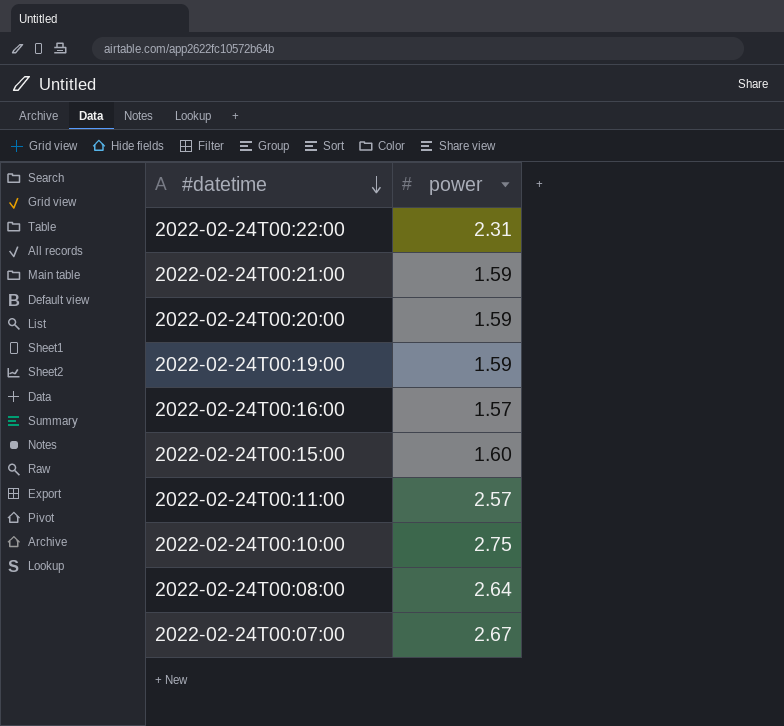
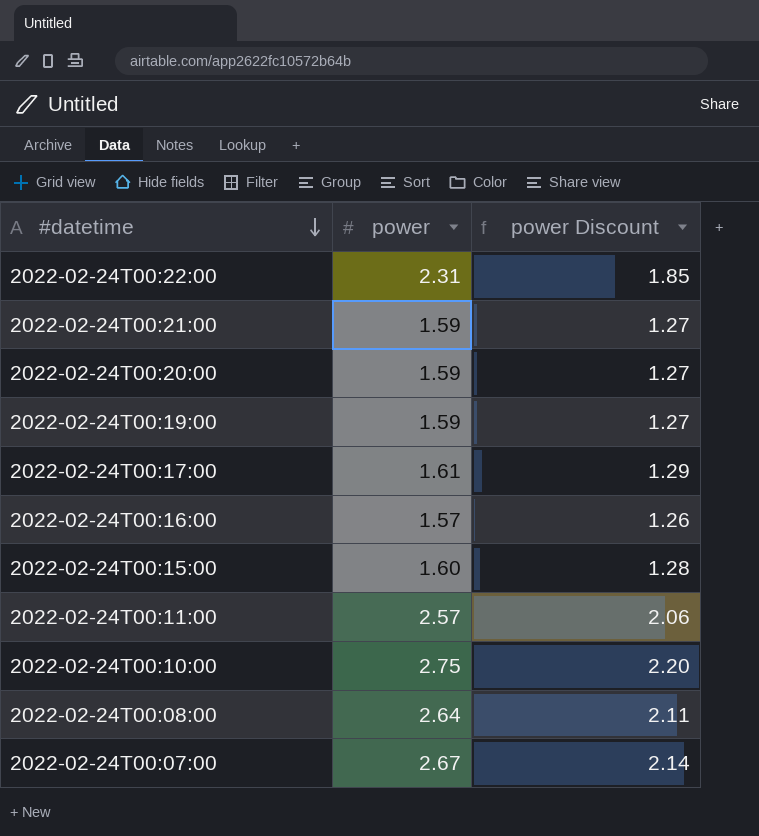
column power Discount | formula: none -> [power] * 0.8
row 2022-02-24T00:17:00: none -> 1.61 | 1.29

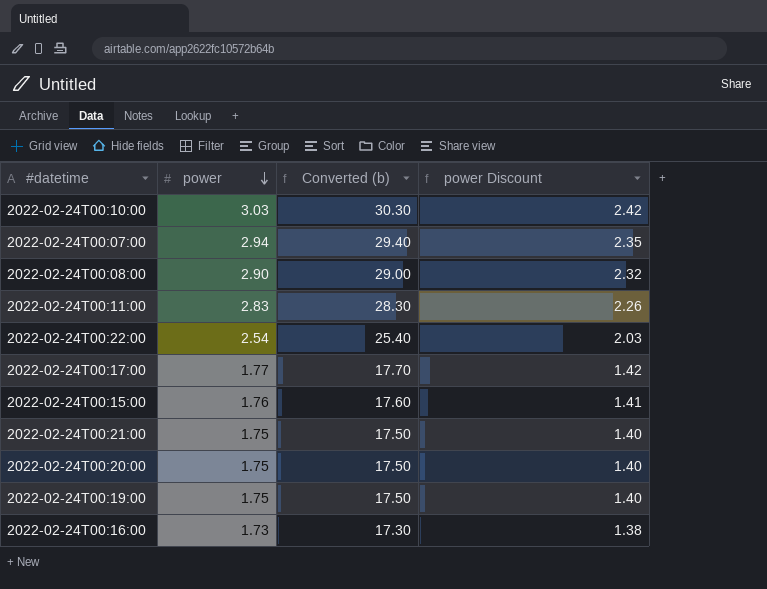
row order: #datetime descending -> power descending
column Converted (b) | formula: none -> [power] * 10
2022-02-24T00:10:00 | power: 2.75 -> 3.03
2022-02-24T00:10:00 | power Discount: 2.20 -> 2.42
2022-02-24T00:07:00 | power: 2.67 -> 2.94
2022-02-24T00:07:00 | power Discount: 2.14 -> 2.35
2022-02-24T00:08:00 | power: 2.64 -> 2.90
2022-02-24T00:08:00 | power Discount: 2.11 -> 2.32
2022-02-24T00:11:00 | power: 2.57 -> 2.83
2022-02-24T00:11:00 | power Discount: 2.06 -> 2.26
2022-02-24T00:22:00 | power: 2.31 -> 2.54
2022-02-24T00:22:00 | power Discount: 1.85 -> 2.03
2022-02-24T00:17:00 | power: 1.61 -> 1.77
2022-02-24T00:17:00 | power Discount: 1.29 -> 1.42
2022-02-24T00:15:00 | power: 1.60 -> 1.76
2022-02-24T00:15:00 | power Discount: 1.28 -> 1.41
2022-02-24T00:21:00 | power: 1.59 -> 1.75
2022-02-24T00:21:00 | power Discount: 1.27 -> 1.40
2022-02-24T00:20:00 | power: 1.59 -> 1.75
2022-02-24T00:20:00 | power Discount: 1.27 -> 1.40
2022-02-24T00:19:00 | power: 1.59 -> 1.75
2022-02-24T00:19:00 | power Discount: 1.27 -> 1.40
2022-02-24T00:16:00 | power: 1.57 -> 1.73
2022-02-24T00:16:00 | power Discount: 1.26 -> 1.38

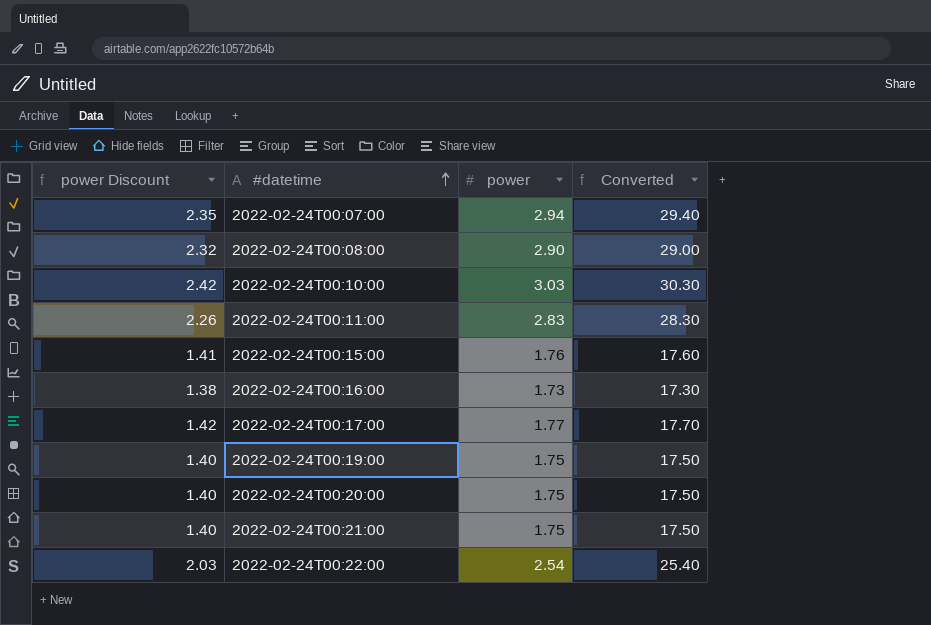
row order: power descending -> #datetime ascending
column power Discount | position: 4 -> 1
column name: Converted (b) -> Converted

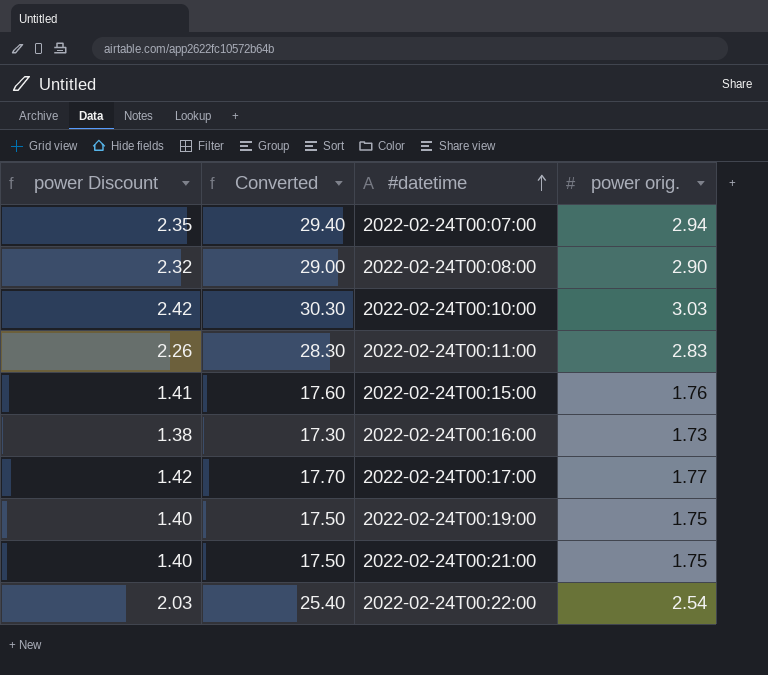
column Converted | position: 4 -> 2
column name: power -> power orig.
row 2022-02-24T00:20:00: 1.40 | 1.75 | 17.50 -> none

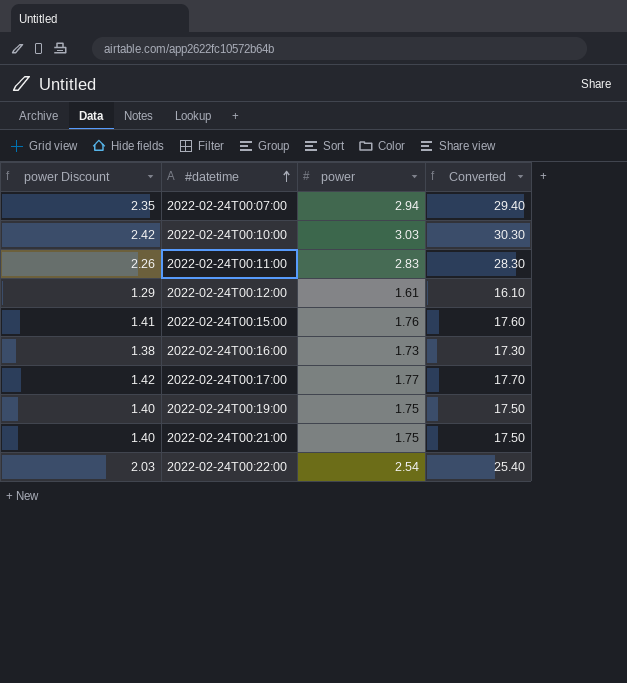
column name: power orig. -> power
column Converted | position: 2 -> 4
row 2022-02-24T00:08:00: 2.32 | 29.00 | 2.90 -> none
row 2022-02-24T00:12:00: none -> 1.29 | 1.61 | 16.10

